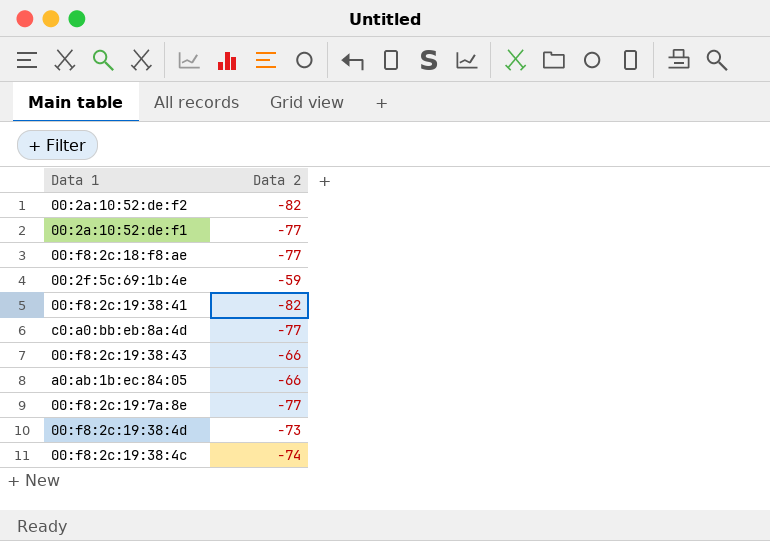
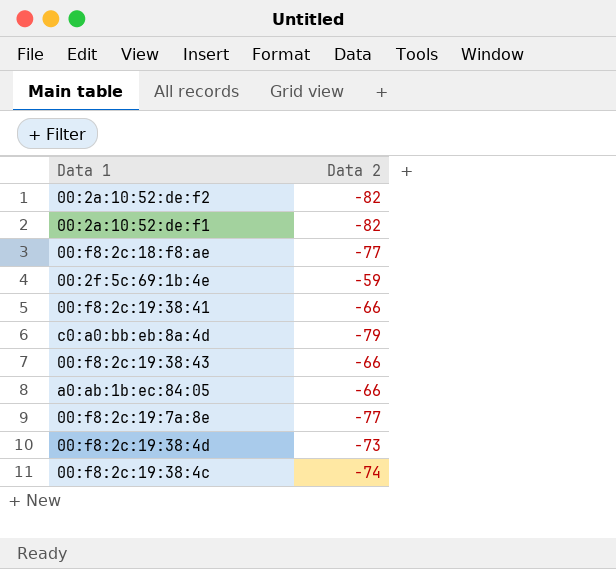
00:2a:10:52:de:f1 | Data 2: -77 -> -82
00:f8:2c:19:38:41 | Data 2: -82 -> -66
c0:a0:bb:eb:8a:4d | Data 2: -77 -> -79

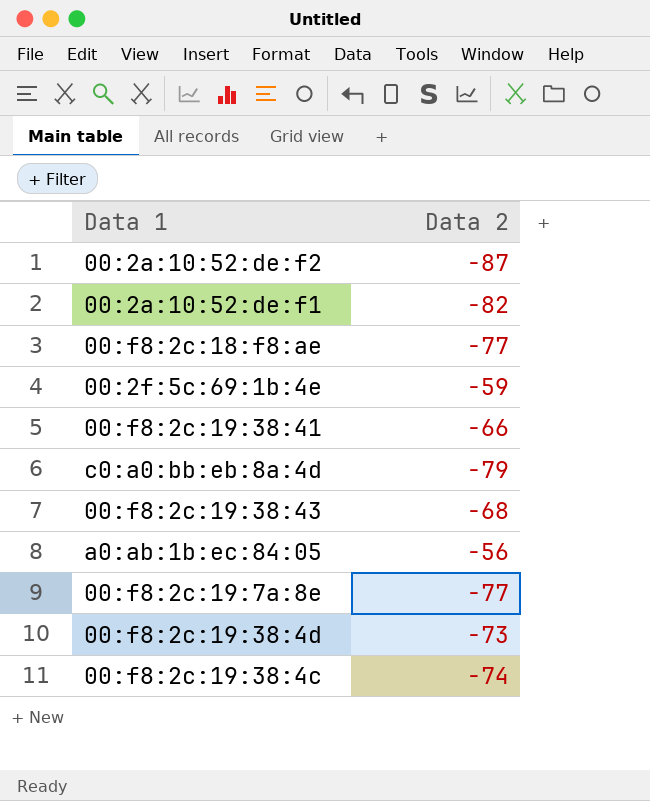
00:2a:10:52:de:f2 | Data 2: -82 -> -87
00:f8:2c:19:38:43 | Data 2: -66 -> -68
a0:ab:1b:ec:84:05 | Data 2: -66 -> -56

